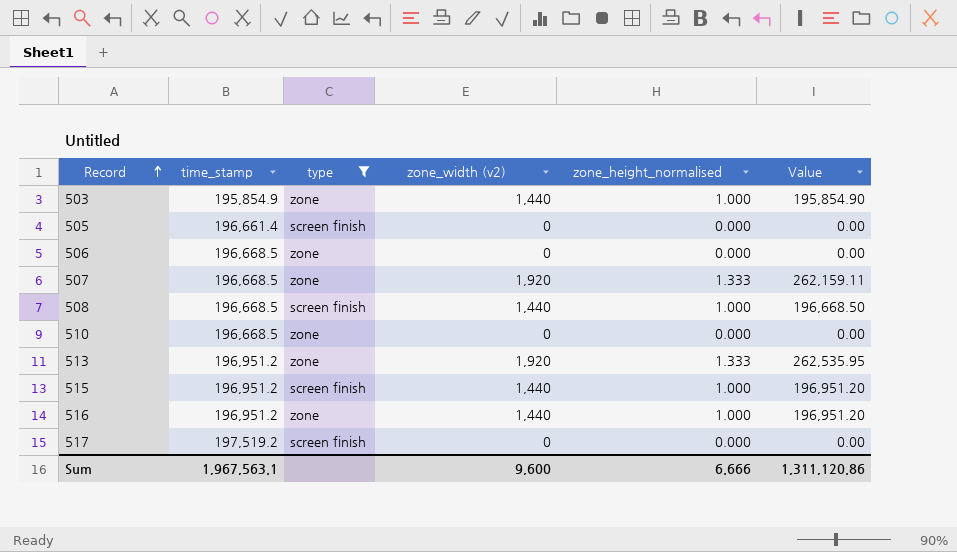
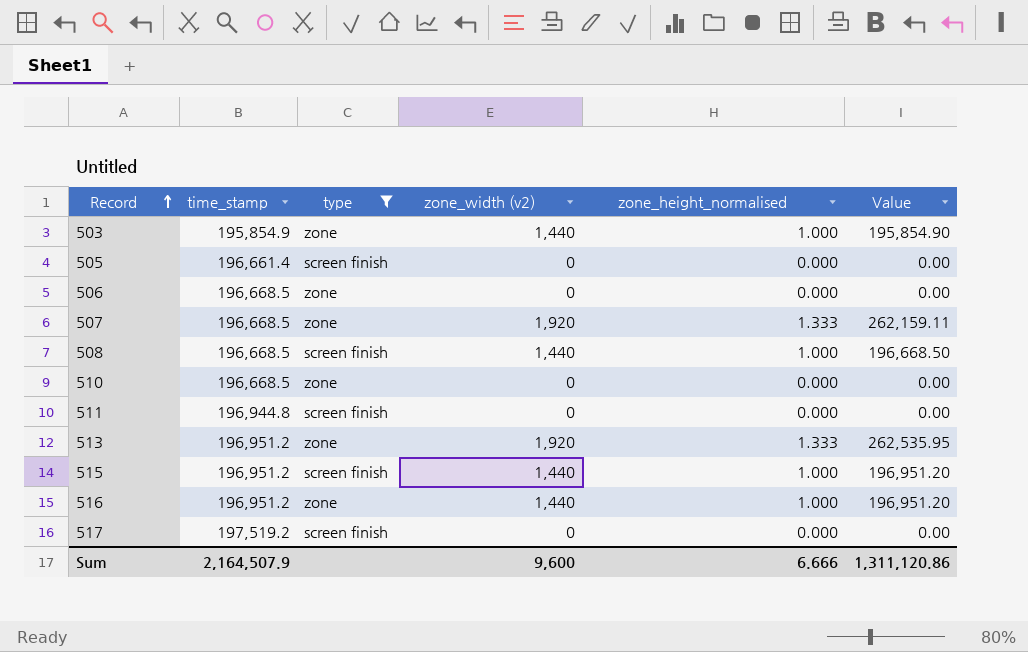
row 511: none -> 196,944.8 | screen finish | 0 | 0.000 | 0.00
Sum | time_stamp: 1,967,563.1 -> 2,164,507.9

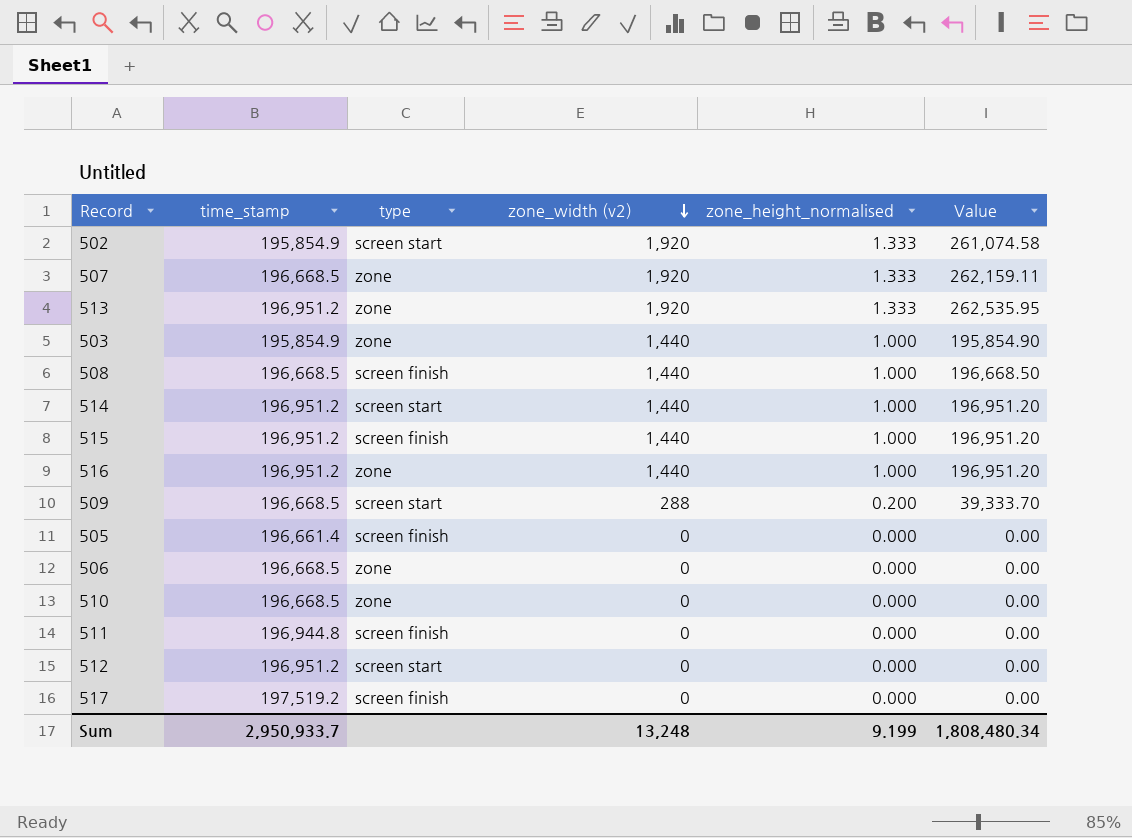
filter: type != screen start -> none
row order: Record ascending -> zone_width (v2) descending
Sum | time_stamp: 2,164,507.9 -> 2,950,933.7
Sum | zone_width (v2): 9,600 -> 13,248
Sum | zone_height_normalised: 6.666 -> 9.199
Sum | Value: 1,311,120.86 -> 1,808,480.34

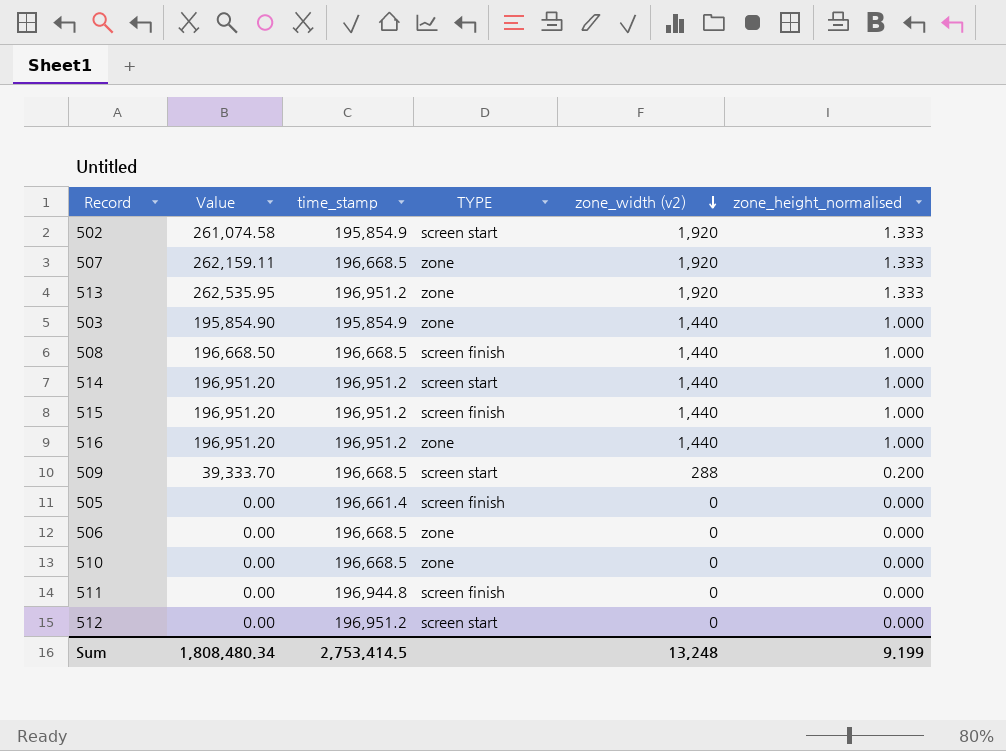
column Value | position: 6 -> 2
column name: type -> TYPE
row 517: 197,519.2 | screen finish | 0 | 0.000 | 0.00 -> none
Sum | time_stamp: 2,950,933.7 -> 2,753,414.5

